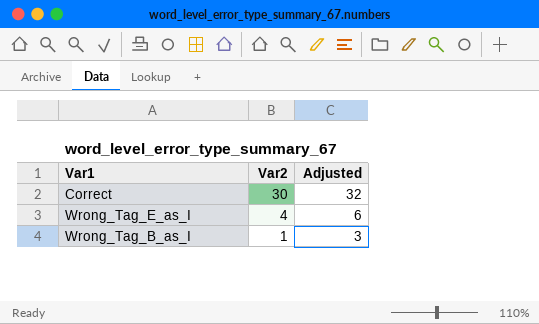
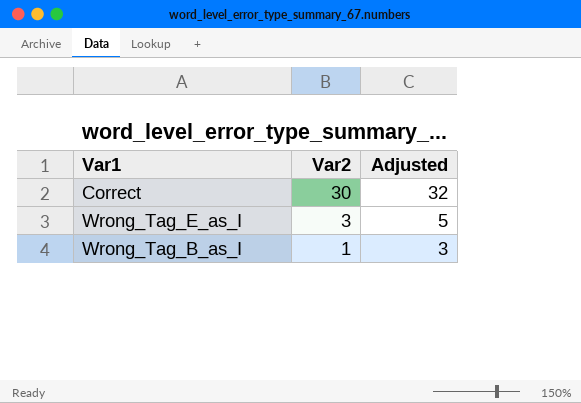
Wrong_Tag_E_as_I | Var2: 4 -> 3
Wrong_Tag_E_as_I | Adjusted: 6 -> 5

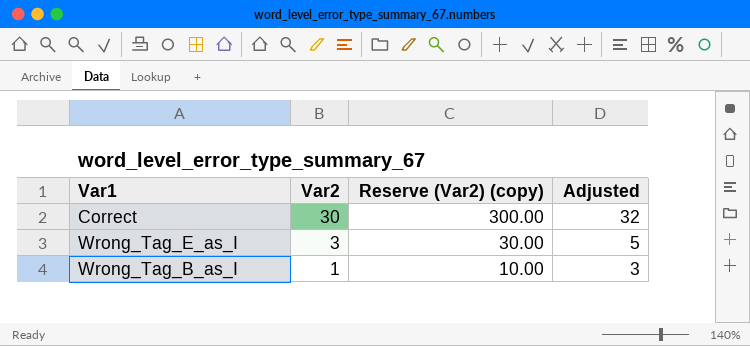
column Reserve (Var2) (copy) | formula: none -> [Var2] * 10

